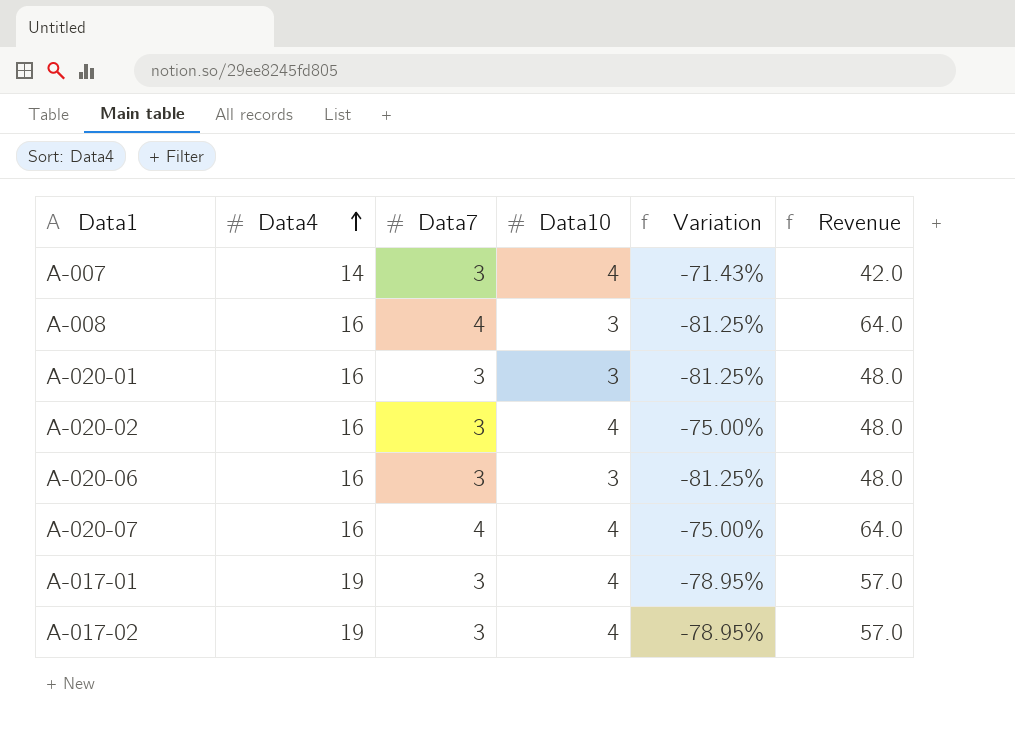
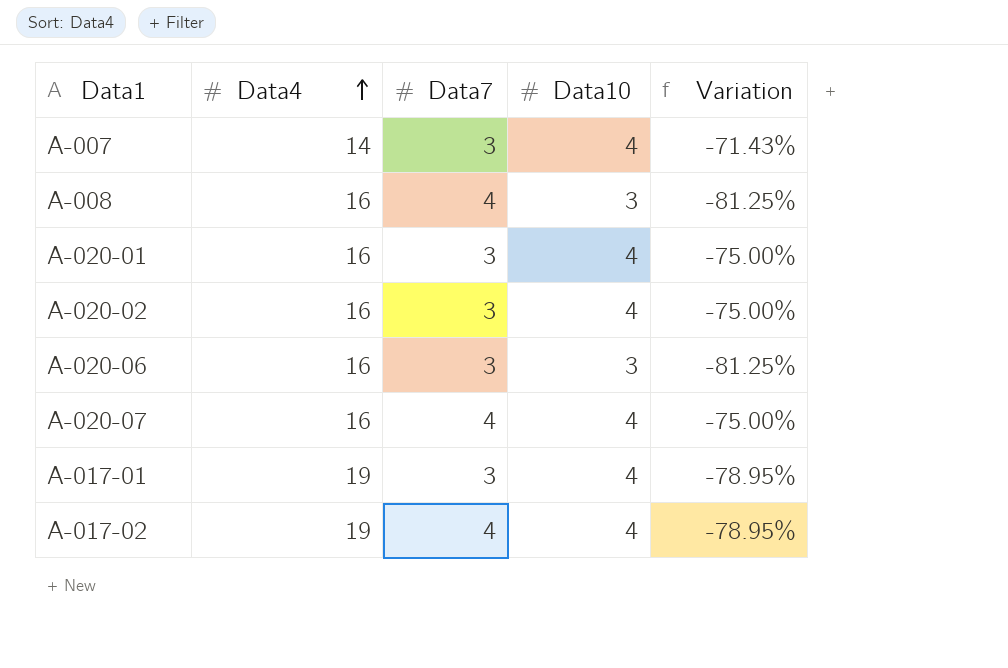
column Revenue | formula: [Data4] * [Data7] -> none
A-020-01 | Data10: 3 -> 4
A-020-01 | Variation: -81.25% -> -75.00%
A-017-02 | Data7: 3 -> 4

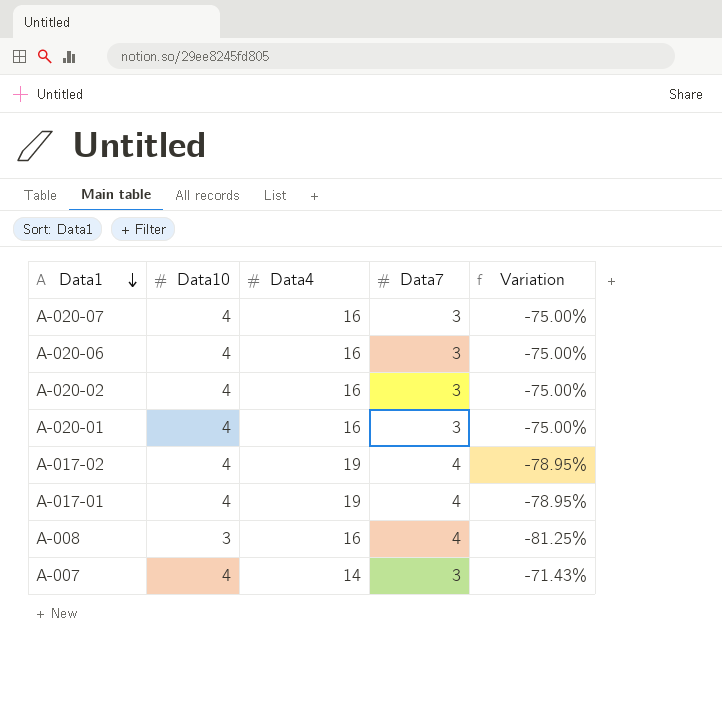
row order: Data4 ascending -> Data1 descending
column Data10 | position: 4 -> 2
A-020-07 | Data7: 4 -> 3
A-020-06 | Data10: 3 -> 4
A-020-06 | Variation: -81.25% -> -75.00%
A-017-01 | Data7: 3 -> 4

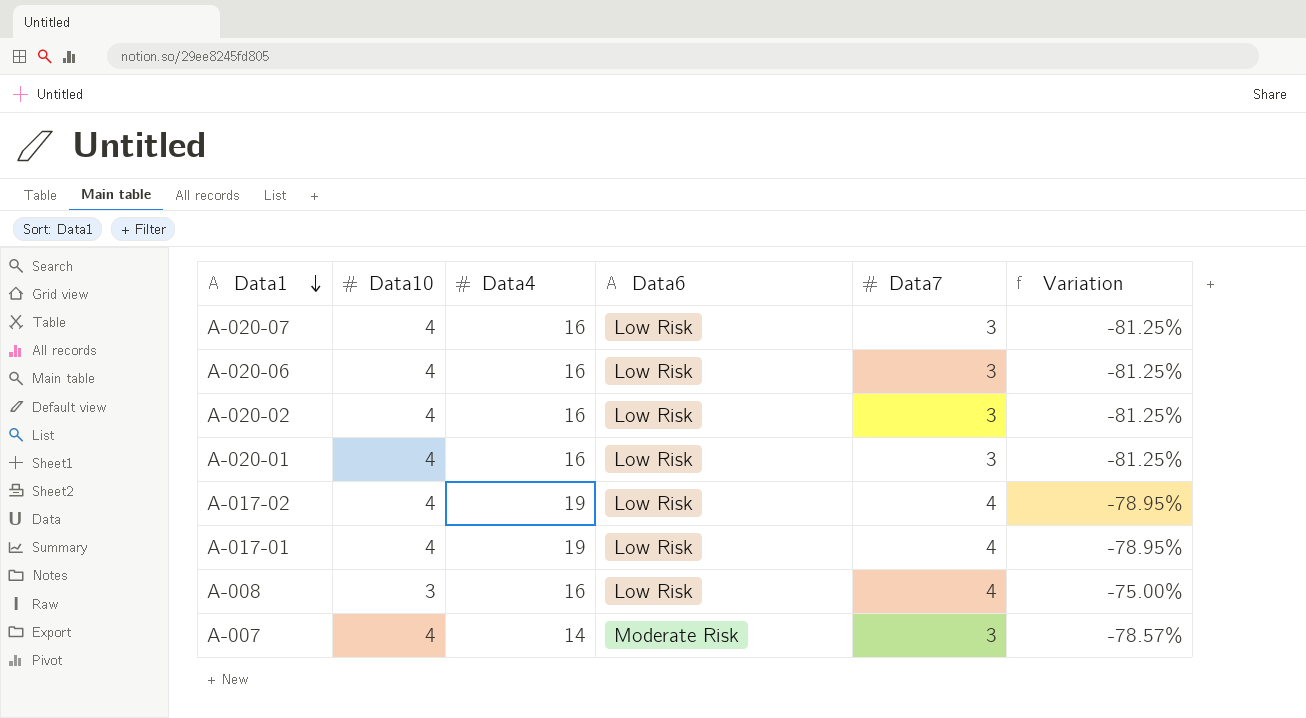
column Data6 | position: none -> 4
column Variation | formula: ([Data10] - [Data4]) / [Data4] -> ([Data7] - [Data4]) / [Data4]

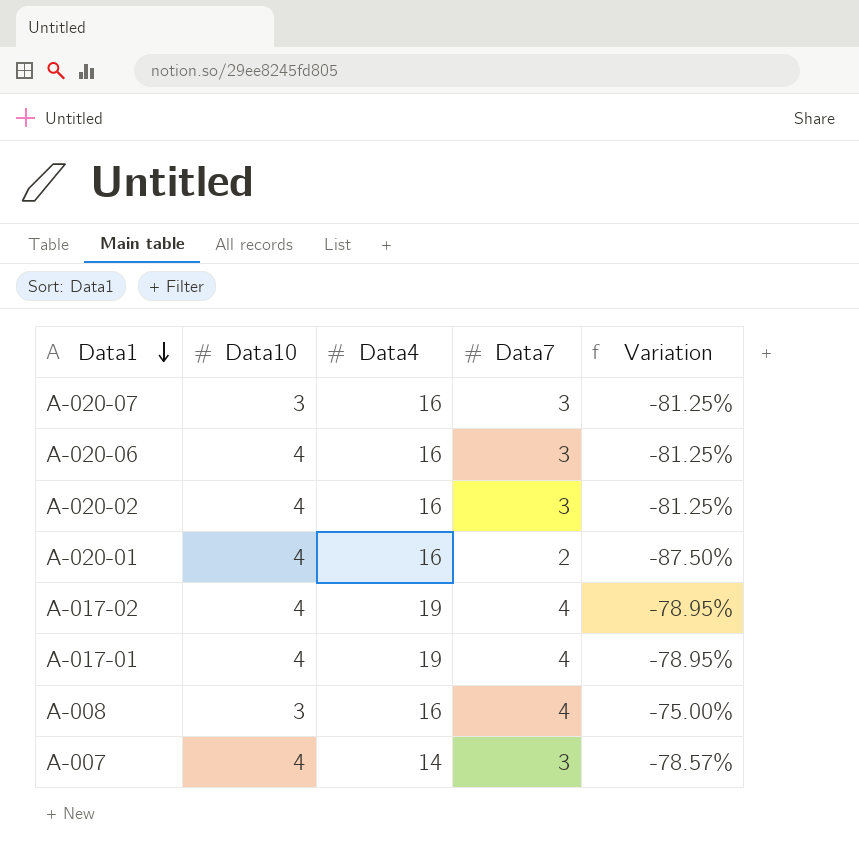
column Data6 | position: 4 -> none
A-020-07 | Data10: 4 -> 3
A-020-01 | Data7: 3 -> 2
A-020-01 | Variation: -81.25% -> -87.50%

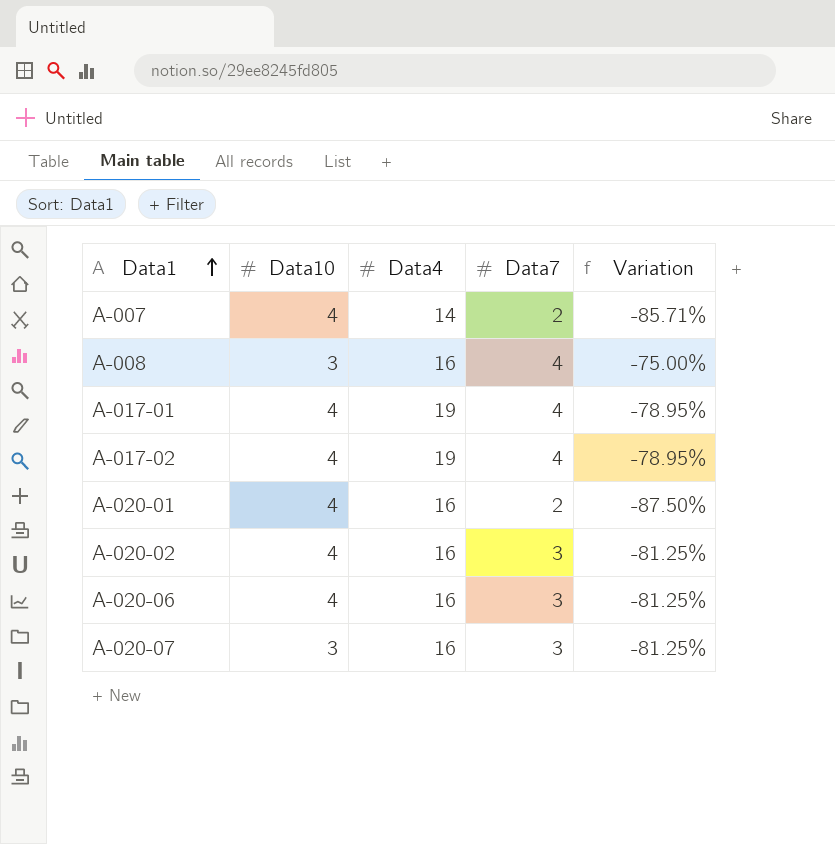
row order: Data1 descending -> Data1 ascending
A-007 | Data7: 3 -> 2
A-007 | Variation: -78.57% -> -85.71%

